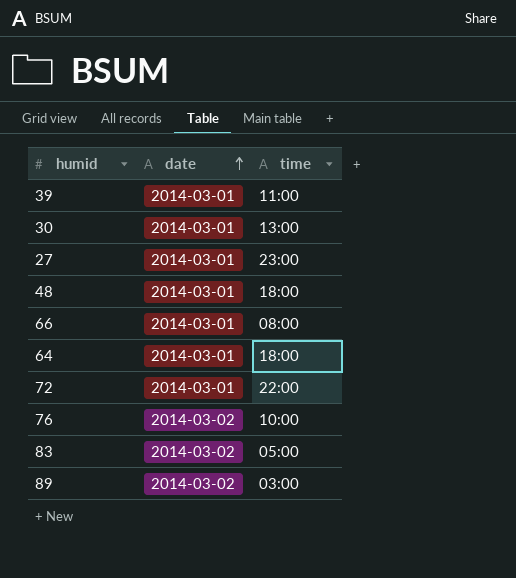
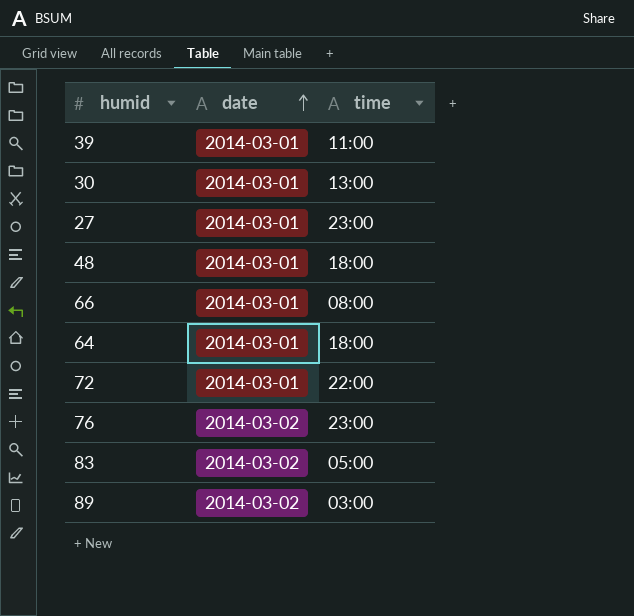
76 | time: 10:00 -> 23:00

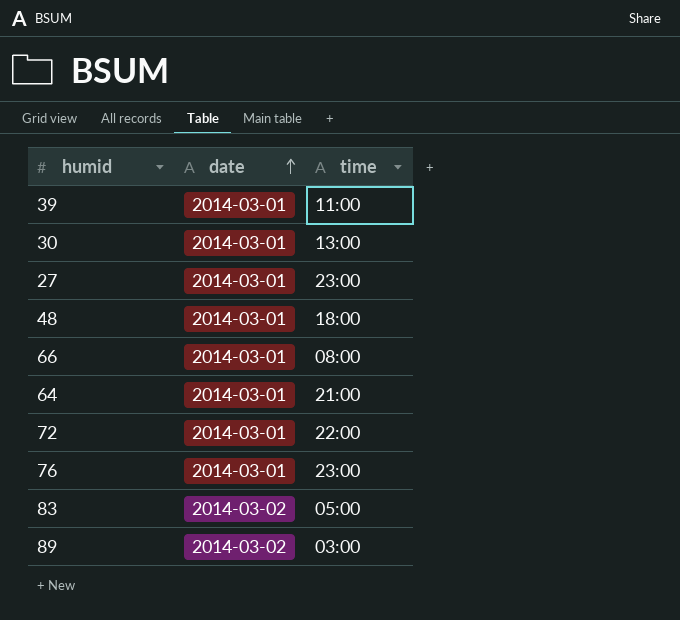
64 | time: 18:00 -> 21:00
76 | date: 2014-03-02 -> 2014-03-01

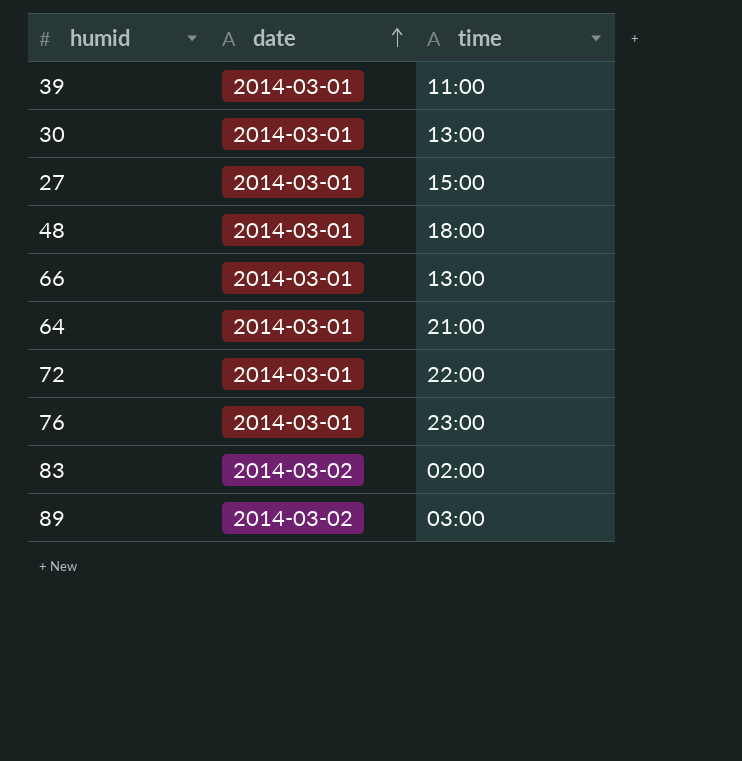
27 | time: 23:00 -> 15:00
66 | time: 08:00 -> 13:00
83 | time: 05:00 -> 02:00

